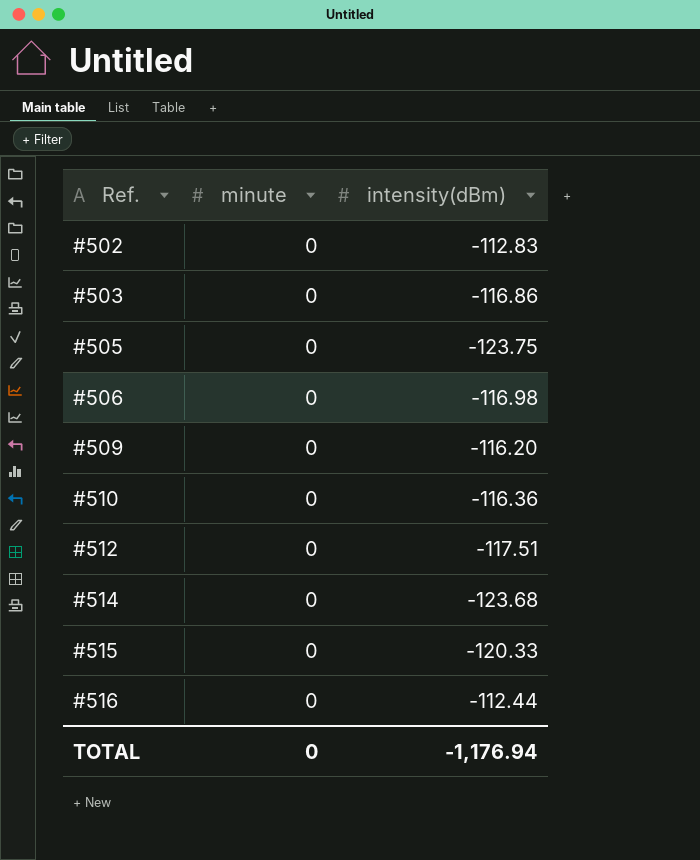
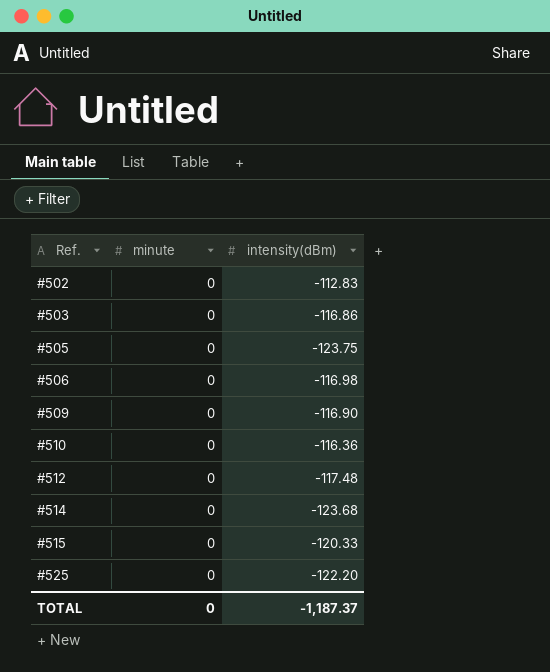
row #516: 0 | -112.44 -> none
#509 | intensity(dBm): -116.20 -> -116.90
#512 | intensity(dBm): -117.51 -> -117.48
row #525: none -> 0 | -122.20
TOTAL | intensity(dBm): -1,176.94 -> -1,187.37

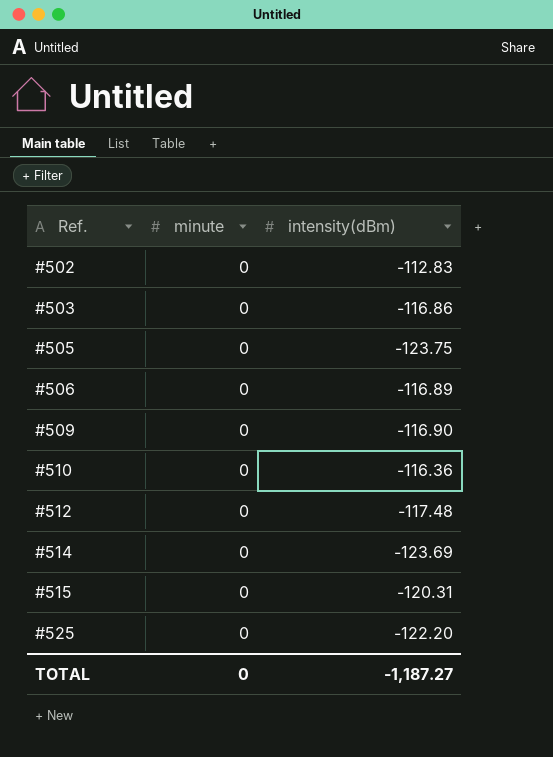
#506 | intensity(dBm): -116.98 -> -116.89
#514 | intensity(dBm): -123.68 -> -123.69
#515 | intensity(dBm): -120.33 -> -120.31
TOTAL | intensity(dBm): -1,187.37 -> -1,187.27

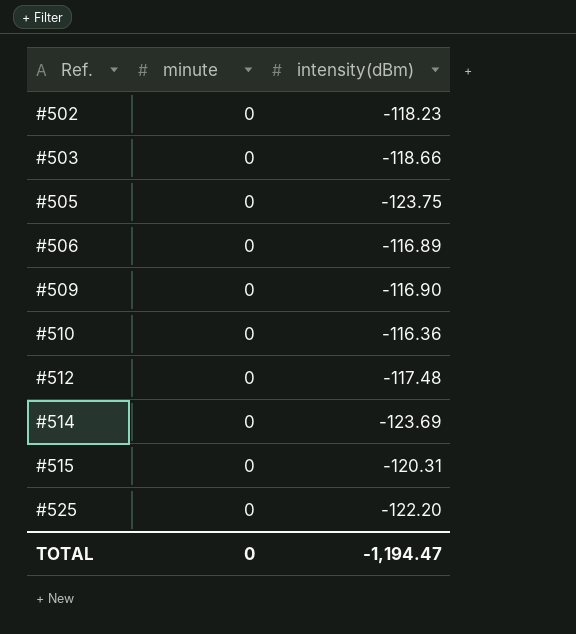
#502 | intensity(dBm): -112.83 -> -118.23
#503 | intensity(dBm): -116.86 -> -118.66
TOTAL | intensity(dBm): -1,187.27 -> -1,194.47

